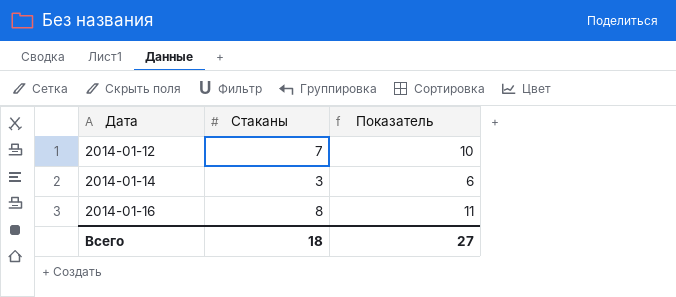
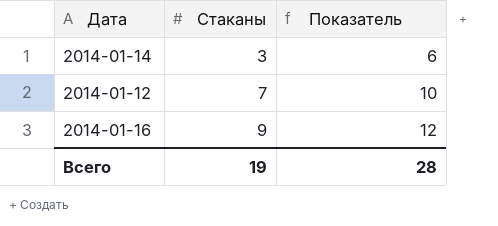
row order: Дата ascending -> Стаканы ascending
2014-01-16 | Стаканы: 8 -> 9
2014-01-16 | Показатель: 11 -> 12
Всего | Стаканы: 18 -> 19
Всего | Показатель: 27 -> 28

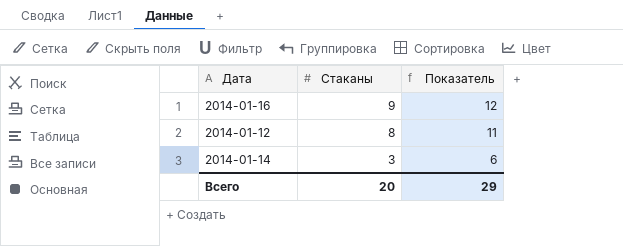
row order: Стаканы ascending -> Стаканы descending
2014-01-12 | Стаканы: 7 -> 8
2014-01-12 | Показатель: 10 -> 11
Всего | Стаканы: 19 -> 20
Всего | Показатель: 28 -> 29

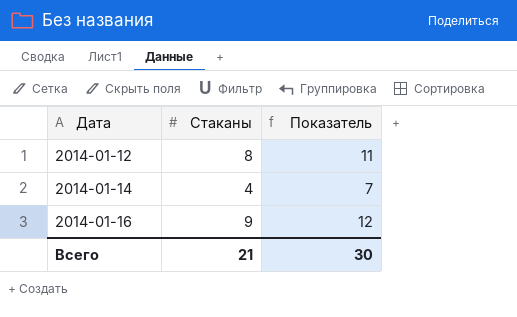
row order: Стаканы descending -> Дата ascending
2014-01-14 | Стаканы: 3 -> 4
2014-01-14 | Показатель: 6 -> 7
Всего | Стаканы: 20 -> 21
Всего | Показатель: 29 -> 30

